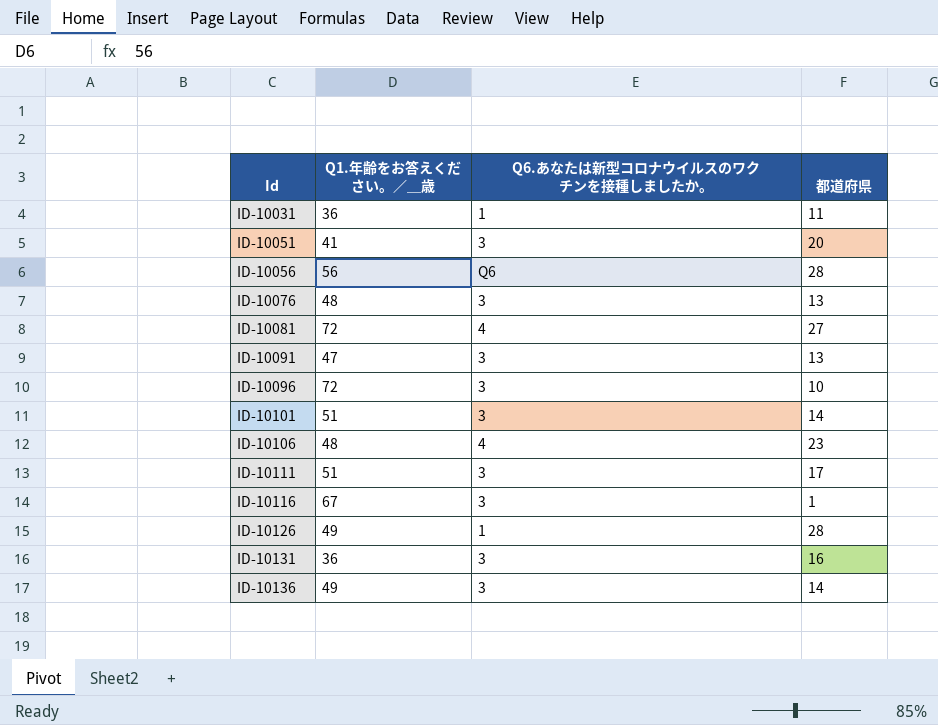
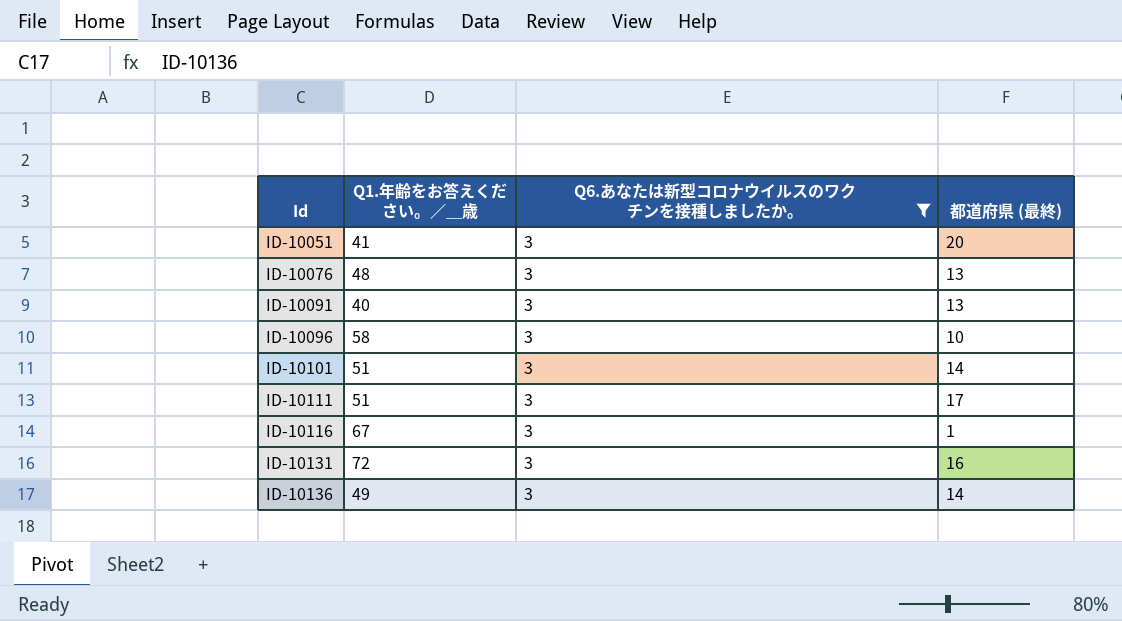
filter: none -> Q6.あなたは新型コロナウイルスのワクチンを接種しましたか。 = 3
column name: 都道府県 -> 都道府県 (最終)
ID-10091 | Q1.年齢をお答えください。／＿歳: 47 -> 40
ID-10096 | Q1.年齢をお答えください。／＿歳: 72 -> 58
ID-10131 | Q1.年齢をお答えください。／＿歳: 36 -> 72

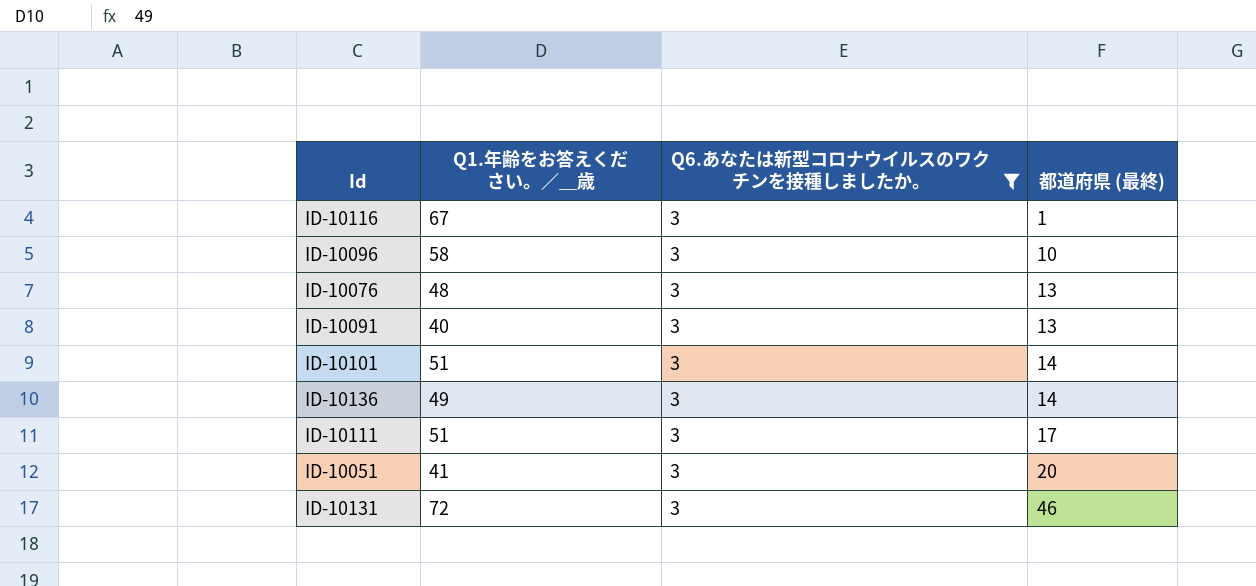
row order: Id ascending -> 都道府県 (最終) ascending
ID-10131 | 都道府県 (最終): 16 -> 46

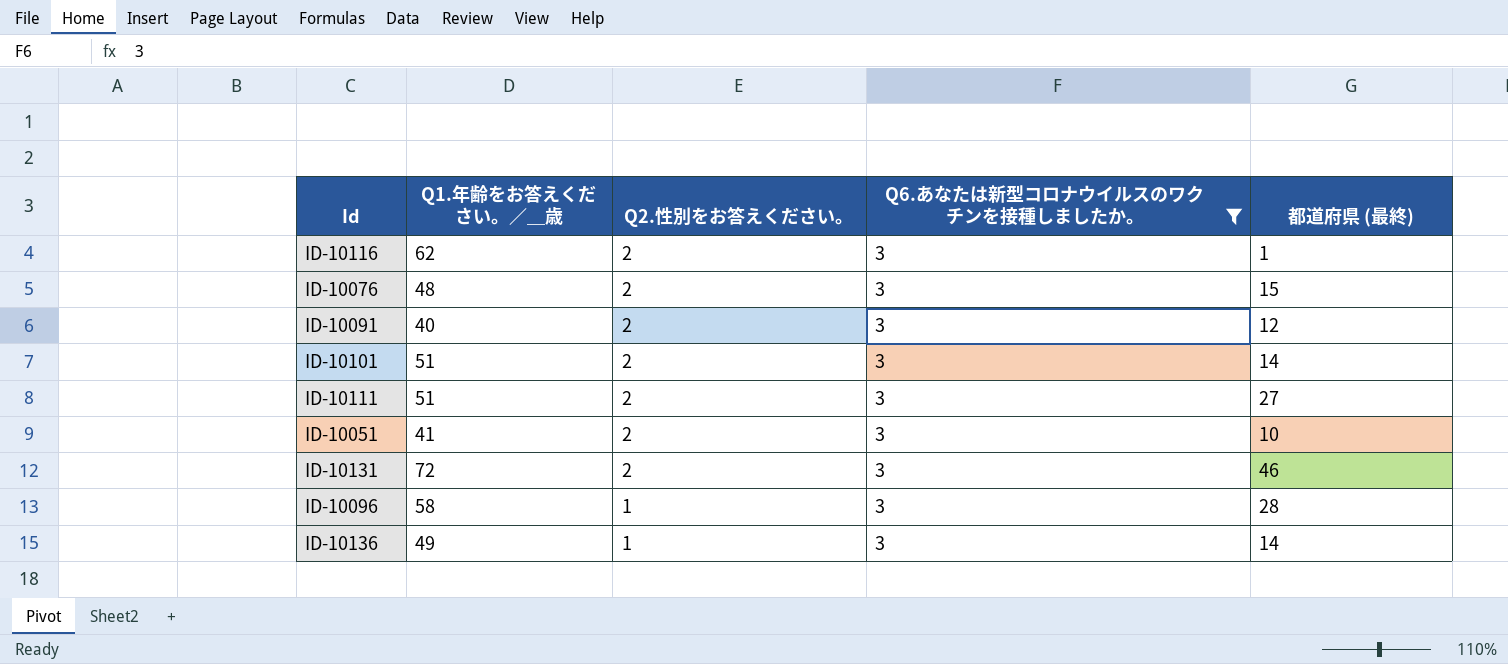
row order: 都道府県 (最終) ascending -> Q2.性別をお答えください。 descending
column Q2.性別をお答えください。 | position: none -> 3
ID-10116 | Q1.年齢をお答えください。／＿歳: 67 -> 62
ID-10076 | 都道府県 (最終): 13 -> 15
ID-10091 | 都道府県 (最終): 13 -> 12
ID-10111 | 都道府県 (最終): 17 -> 27
ID-10051 | 都道府県 (最終): 20 -> 10
ID-10096 | 都道府県 (最終): 10 -> 28

